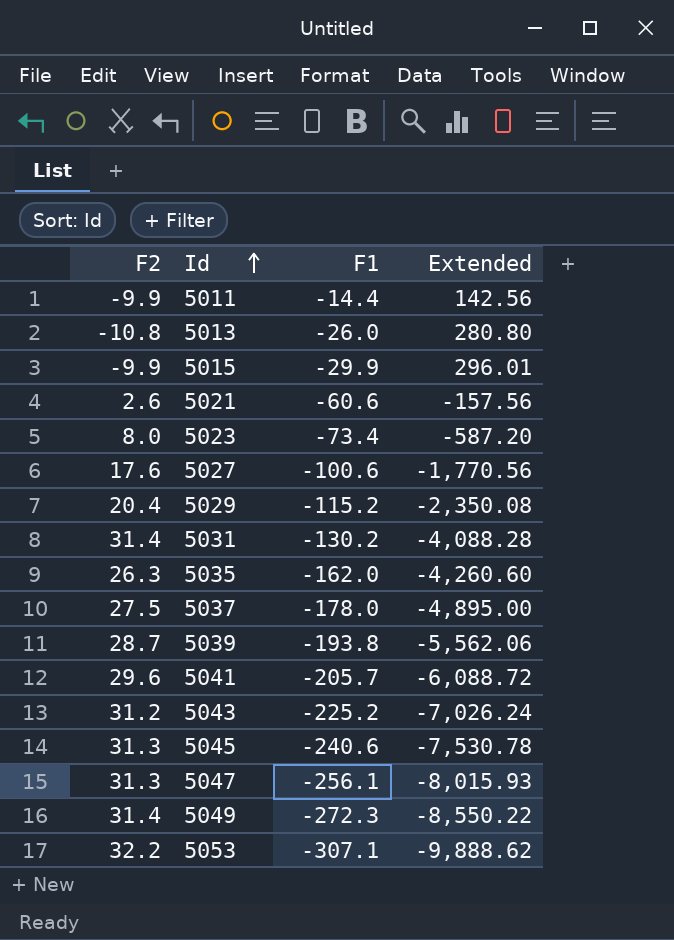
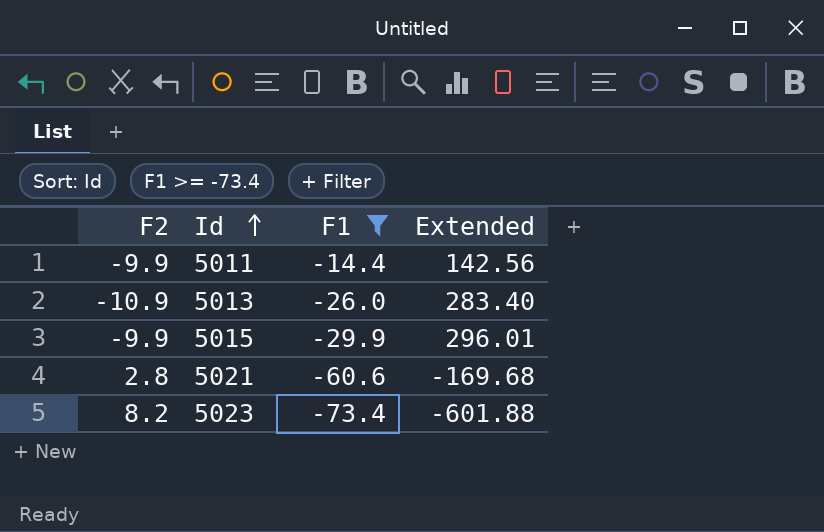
filter: none -> F1 >= -73.4
5013 | F2: -10.8 -> -10.9
5013 | Extended: 280.80 -> 283.40
5021 | F2: 2.6 -> 2.8
5021 | Extended: -157.56 -> -169.68
5023 | F2: 8.0 -> 8.2
5023 | Extended: -587.20 -> -601.88

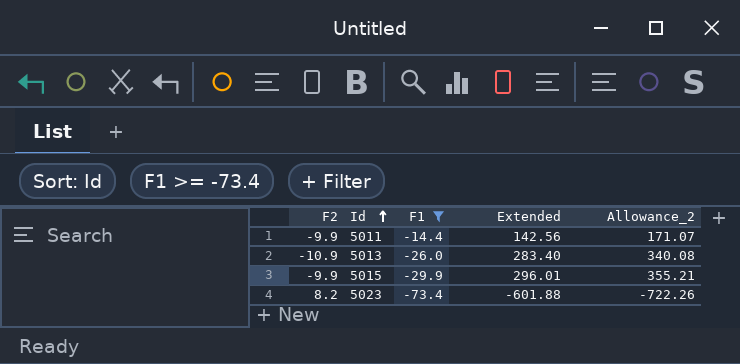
column Allowance_2 | formula: none -> [Extended] * 1.2
row 5021: 2.8 | -60.6 | -169.68 -> none

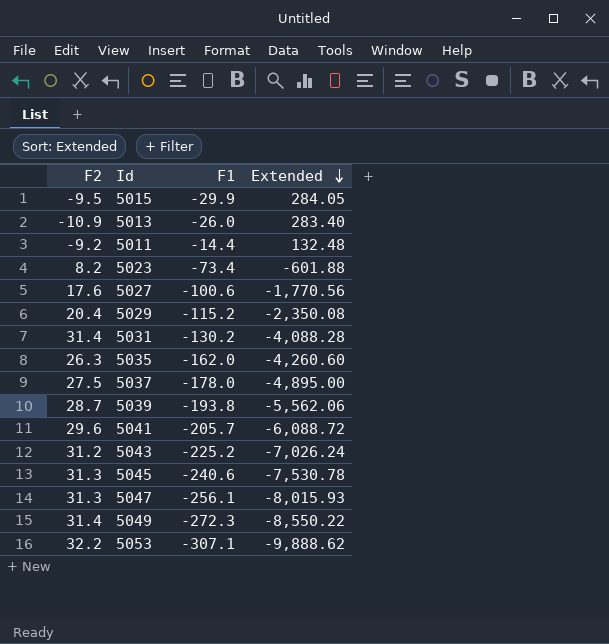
filter: F1 >= -73.4 -> none
row order: Id ascending -> Extended descending
column Allowance_2 | formula: [Extended] * 1.2 -> none
5015 | F2: -9.9 -> -9.5
5015 | Extended: 296.01 -> 284.05
5011 | F2: -9.9 -> -9.2
5011 | Extended: 142.56 -> 132.48

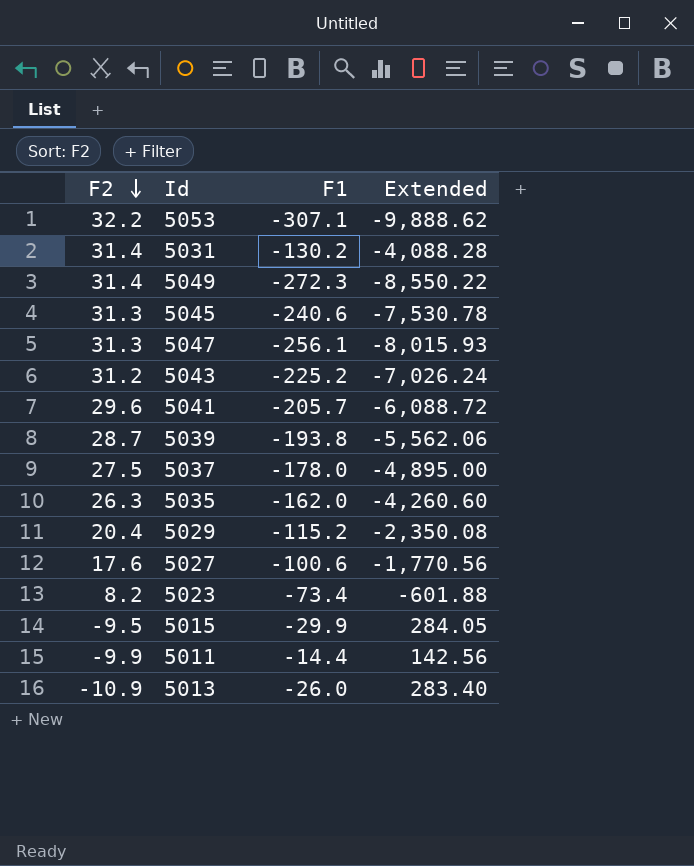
row order: Extended descending -> F2 descending
5011 | F2: -9.2 -> -9.9
5011 | Extended: 132.48 -> 142.56

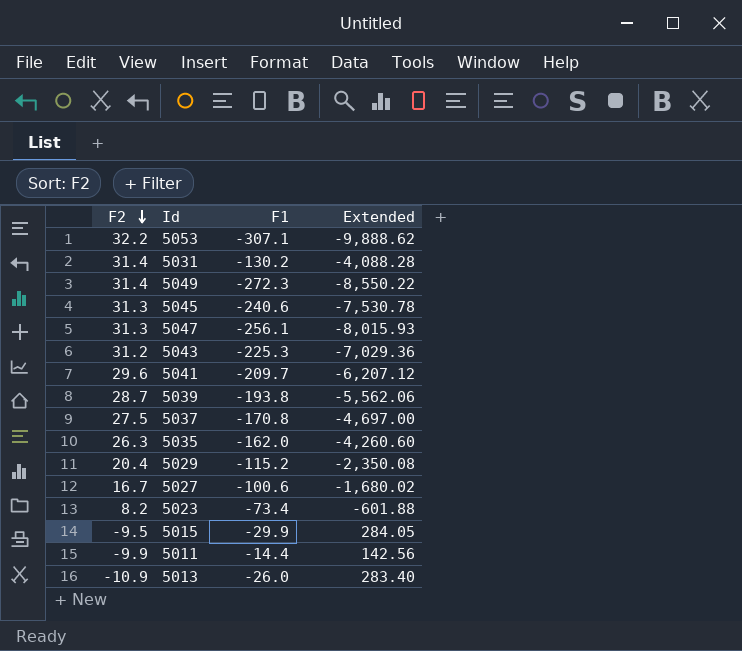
5043 | F1: -225.2 -> -225.3
5043 | Extended: -7,026.24 -> -7,029.36
5041 | F1: -205.7 -> -209.7
5041 | Extended: -6,088.72 -> -6,207.12
5037 | F1: -178.0 -> -170.8
5037 | Extended: -4,895.00 -> -4,697.00
5027 | F2: 17.6 -> 16.7
5027 | Extended: -1,770.56 -> -1,680.02

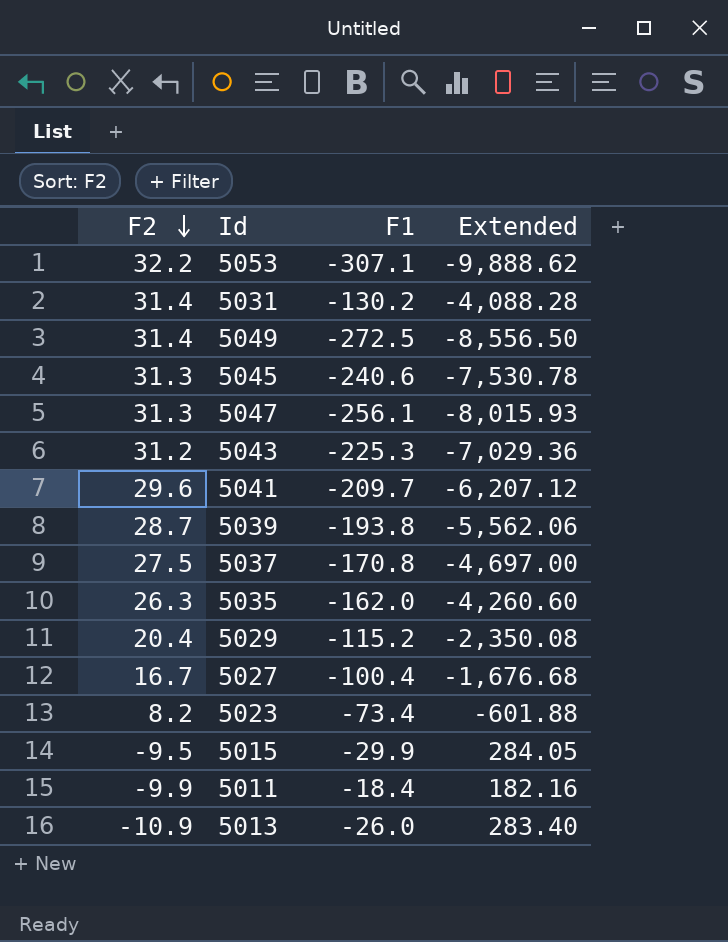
5049 | F1: -272.3 -> -272.5
5049 | Extended: -8,550.22 -> -8,556.50
5027 | F1: -100.6 -> -100.4
5027 | Extended: -1,680.02 -> -1,676.68
5011 | F1: -14.4 -> -18.4
5011 | Extended: 142.56 -> 182.16

